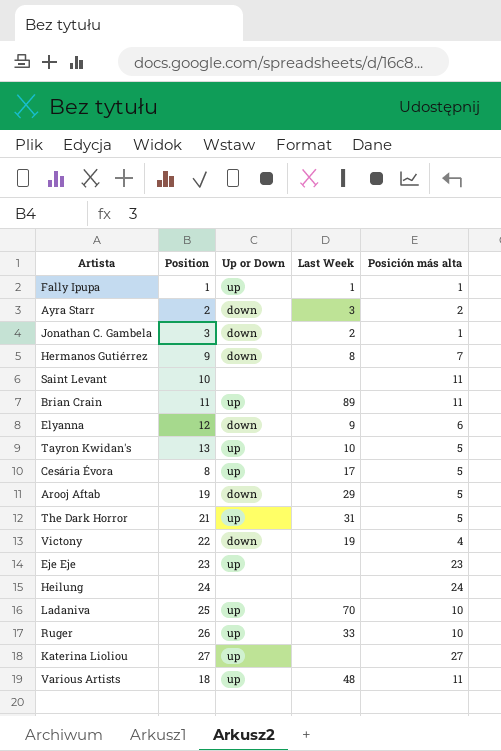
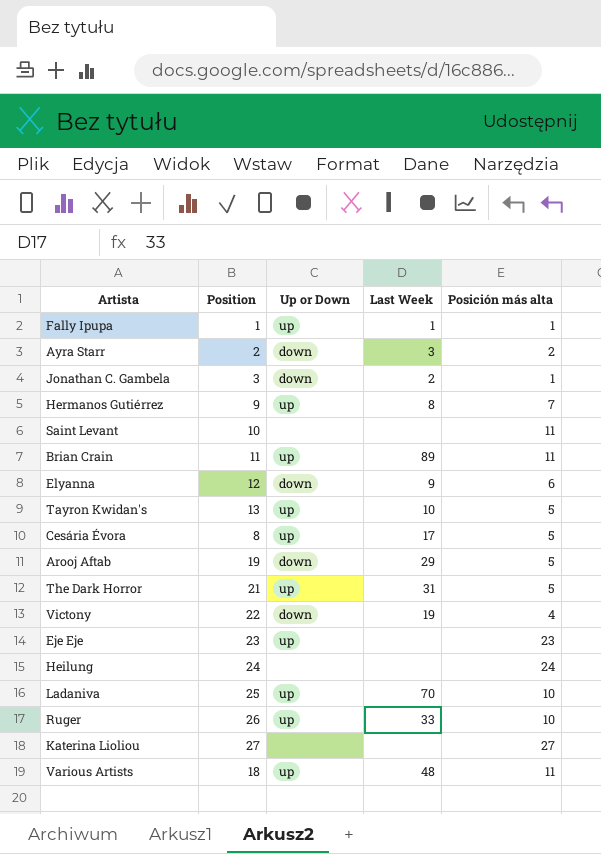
Hermanos Gutiérrez | Up or Down: down -> up
Katerina Lioliou | Up or Down: up -> none

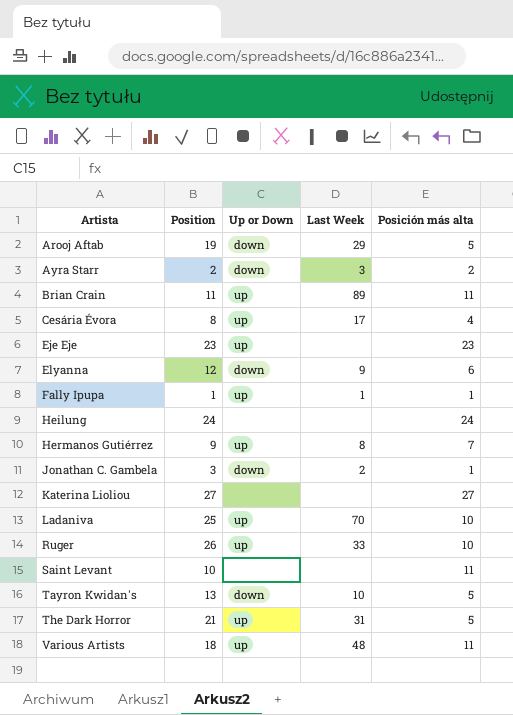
row order: none -> Artista ascending
row Victony: 22 | down | 19 | 4 -> none
Cesária Évora | Posición más alta: 5 -> 4
Tayron Kwidan's | Up or Down: up -> down

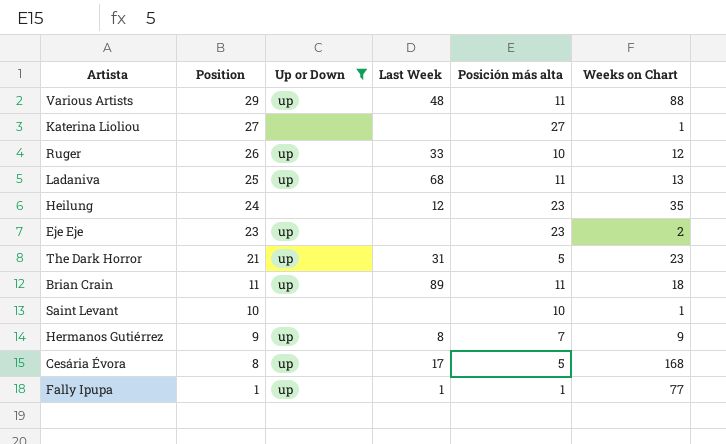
filter: none -> Up or Down != down
row order: Artista ascending -> Position descending
column Weeks on Chart | position: none -> 6
Various Artists | Position: 18 -> 29
Ladaniva | Last Week: 70 -> 68
Ladaniva | Posición más alta: 10 -> 11
Heilung | Last Week: none -> 12
Heilung | Posición más alta: 24 -> 23
Saint Levant | Posición más alta: 11 -> 10
Cesária Évora | Posición más alta: 4 -> 5

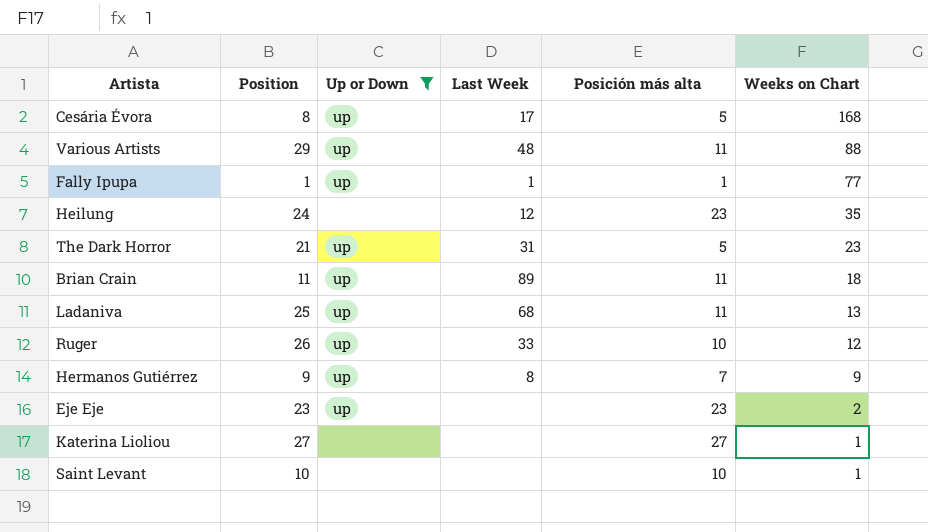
row order: Position descending -> Weeks on Chart descending

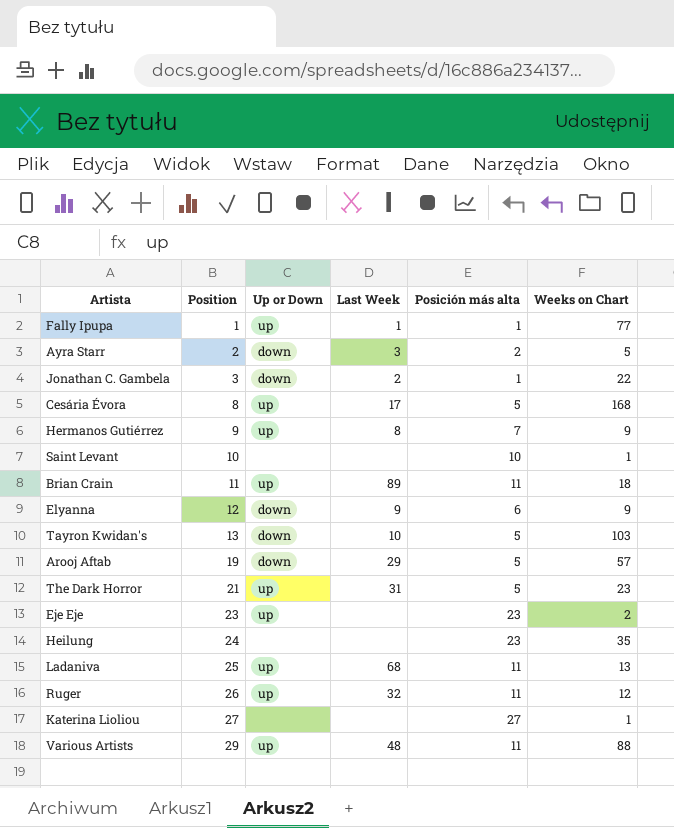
filter: Up or Down != down -> none
row order: Weeks on Chart descending -> Position ascending
Heilung | Last Week: 12 -> none
Ruger | Last Week: 33 -> 32
Ruger | Posición más alta: 10 -> 11

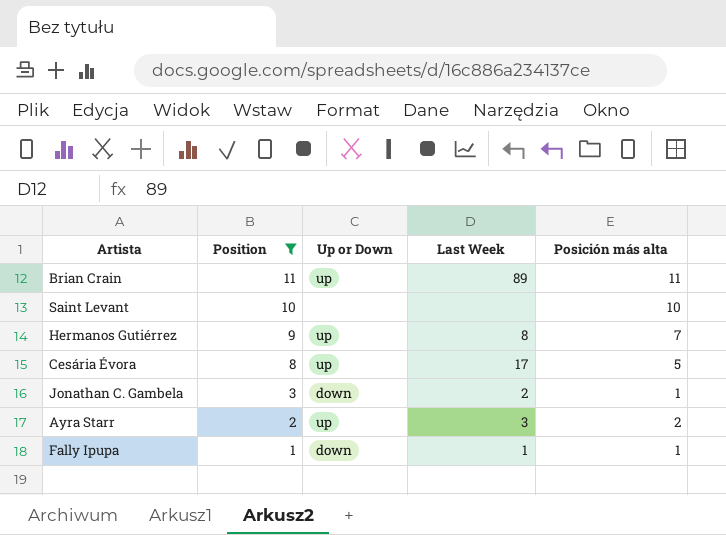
filter: none -> Position <= 11
row order: Position ascending -> Position descending
column Weeks on Chart | position: 6 -> none
Ayra Starr | Up or Down: down -> up
Fally Ipupa | Up or Down: up -> down

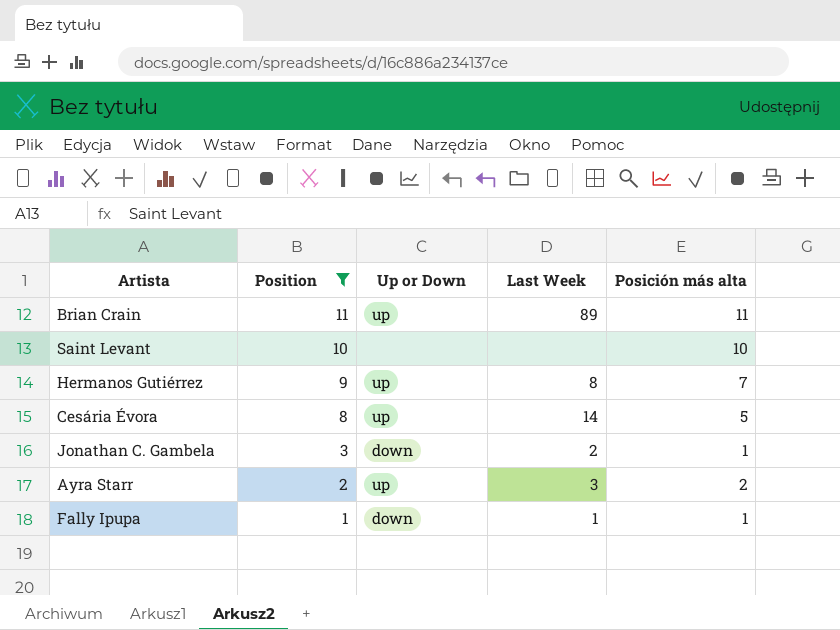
Cesária Évora | Last Week: 17 -> 14

